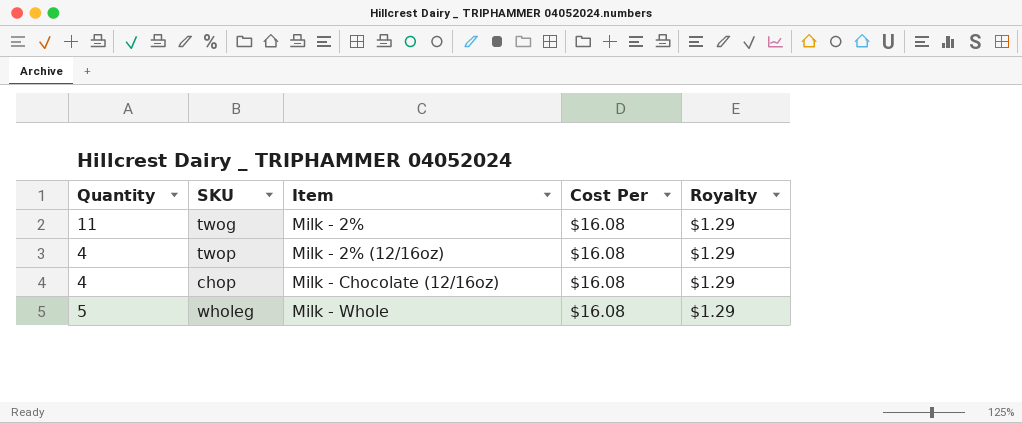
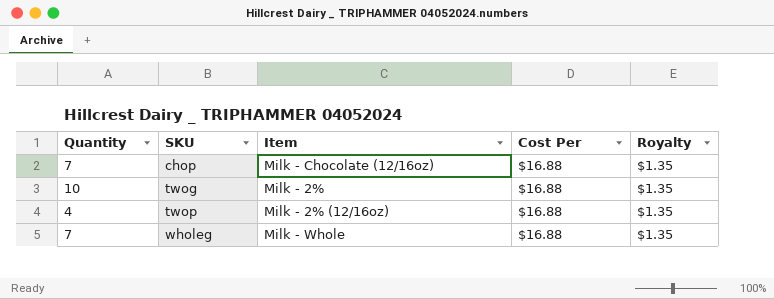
row order: Item ascending -> SKU ascending
chop | Quantity: 4 -> 7
chop | Cost Per: $16.08 -> $16.88
chop | Royalty: $1.29 -> $1.35
twog | Quantity: 11 -> 10
twog | Cost Per: $16.08 -> $16.88
twog | Royalty: $1.29 -> $1.35
twop | Cost Per: $16.08 -> $16.88
twop | Royalty: $1.29 -> $1.35
wholeg | Quantity: 5 -> 7
wholeg | Cost Per: $16.08 -> $16.88
wholeg | Royalty: $1.29 -> $1.35

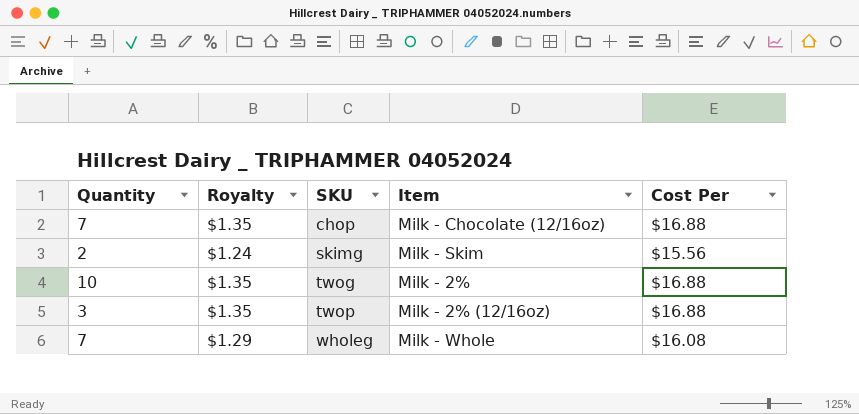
column Royalty | position: 5 -> 2
row skimg: none -> 2 | $1.24 | Milk - Skim | $15.56
twop | Quantity: 4 -> 3
wholeg | Royalty: $1.35 -> $1.29
wholeg | Cost Per: $16.88 -> $16.08

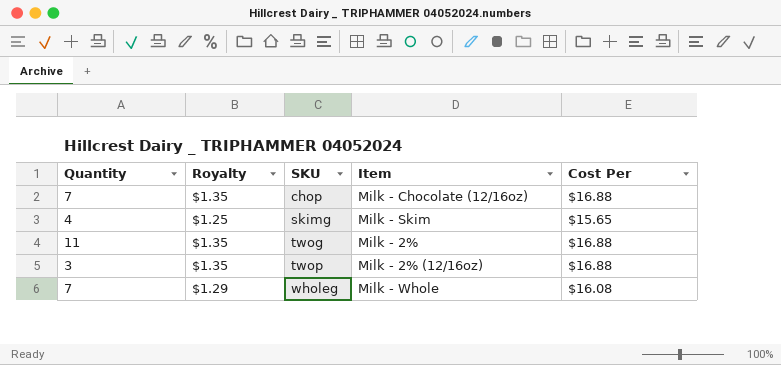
skimg | Quantity: 2 -> 4
skimg | Royalty: $1.24 -> $1.25
skimg | Cost Per: $15.56 -> $15.65
twog | Quantity: 10 -> 11

